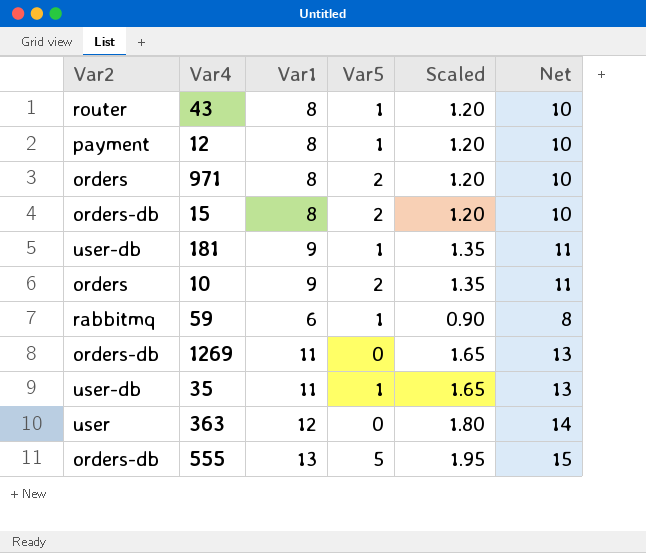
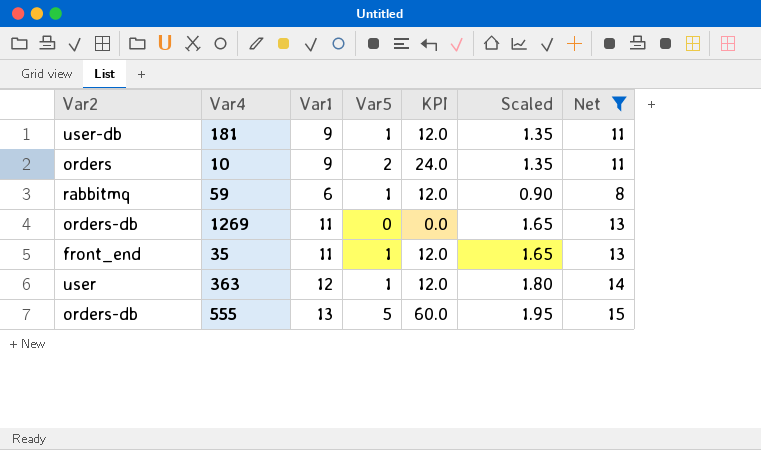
filter: none -> Net != 10
column KPI | formula: none -> [Var5] * 12
35 | Var2: user-db -> front_end
363 | Var5: 0 -> 1

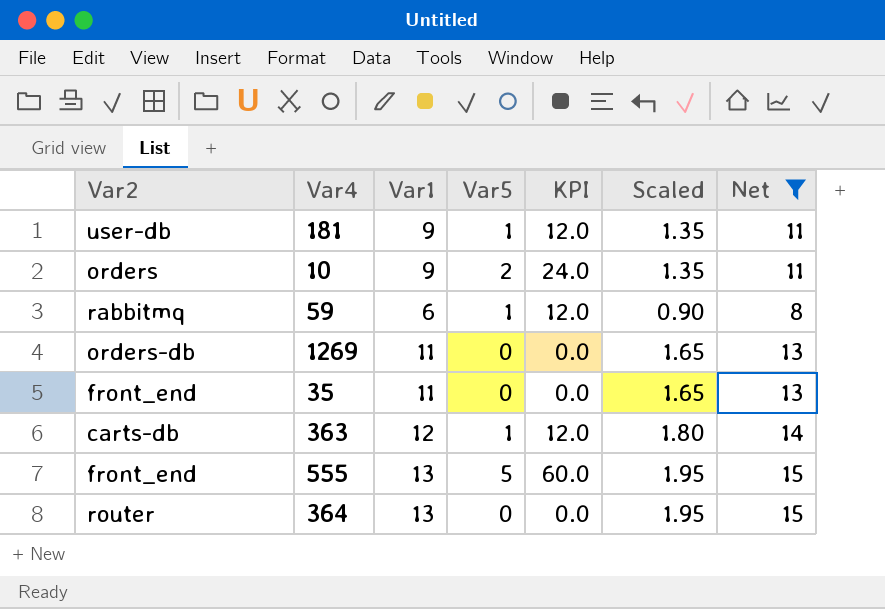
35 | Var5: 1 -> 0
35 | KPI: 12.0 -> 0.0
363 | Var2: user -> carts-db
555 | Var2: orders-db -> front_end
row 364: none -> router | 13 | 0 | 0.0 | 1.95 | 15

